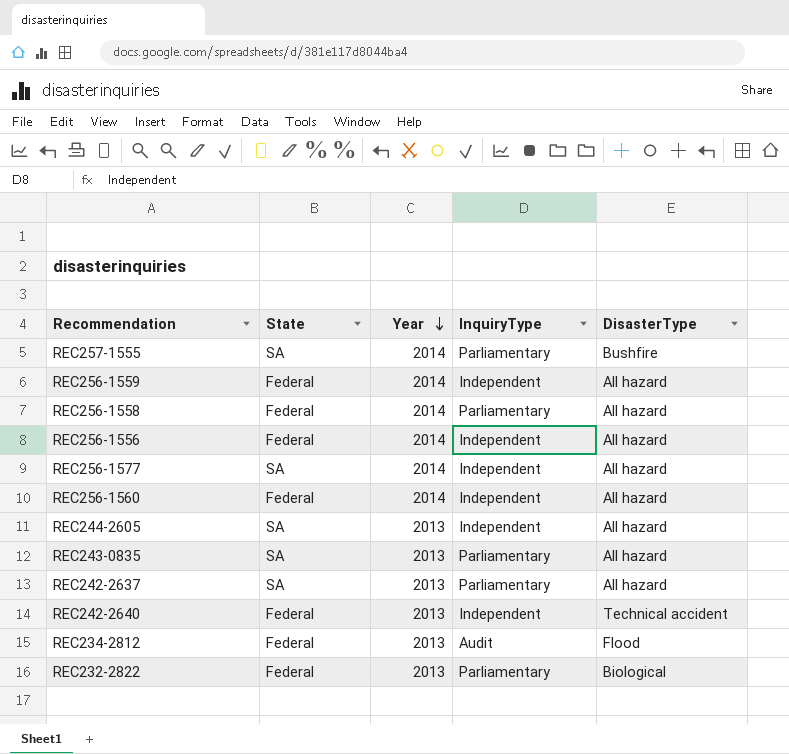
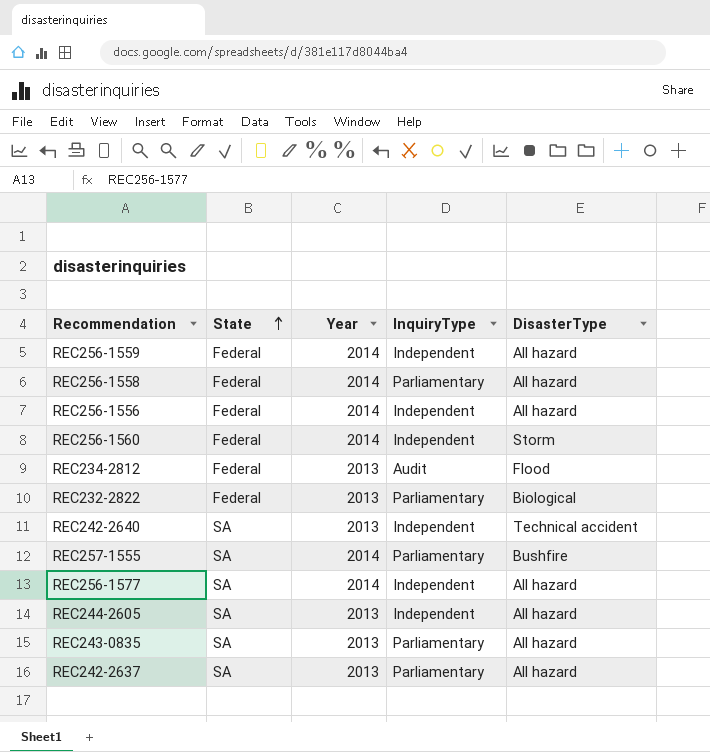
row order: Year descending -> State ascending
REC256-1560 | DisasterType: All hazard -> Storm
REC242-2640 | State: Federal -> SA

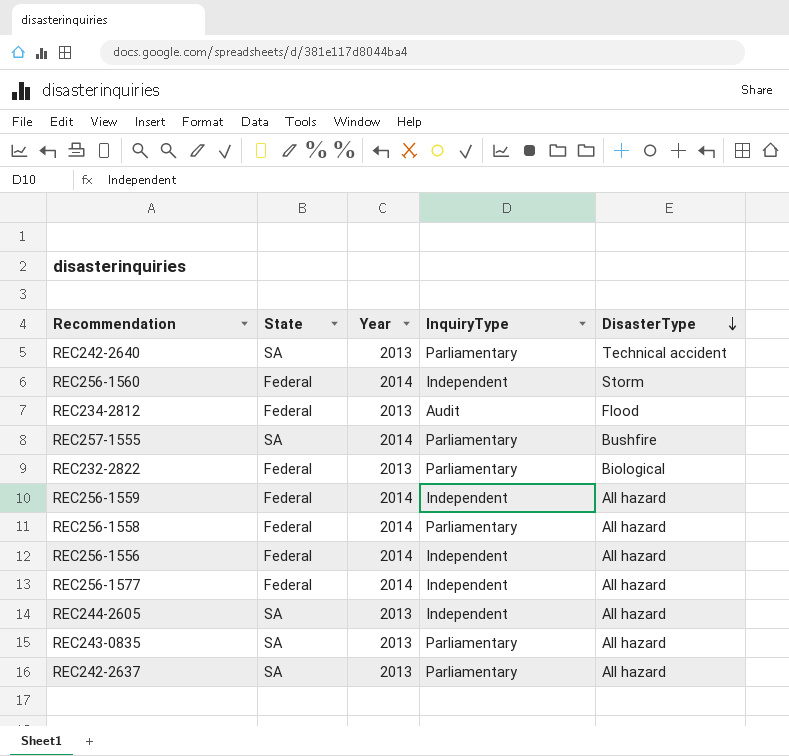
row order: State ascending -> DisasterType descending
REC242-2640 | InquiryType: Independent -> Parliamentary
REC256-1577 | State: SA -> Federal

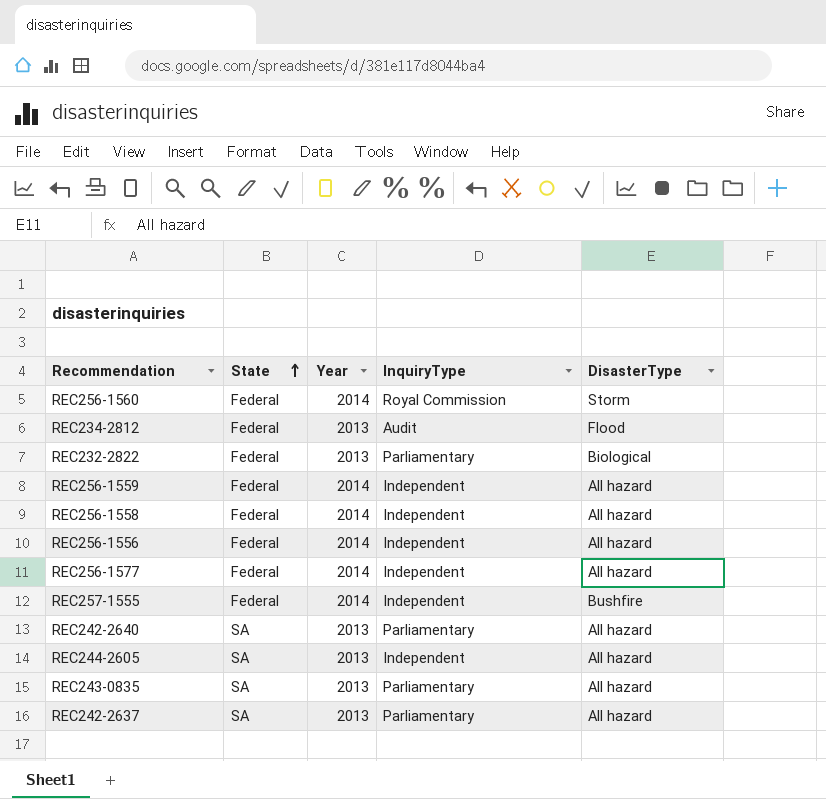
row order: DisasterType descending -> State ascending
REC256-1560 | InquiryType: Independent -> Royal Commission
REC256-1558 | InquiryType: Parliamentary -> Independent
REC257-1555 | State: SA -> Federal
REC257-1555 | InquiryType: Parliamentary -> Independent
REC242-2640 | DisasterType: Technical accident -> All hazard

